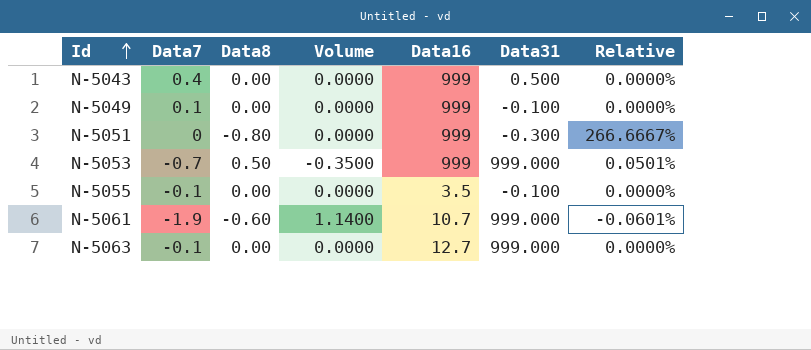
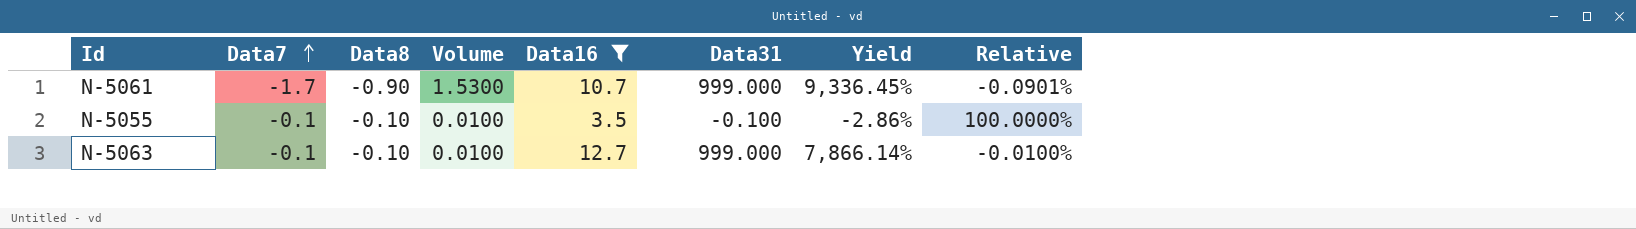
filter: none -> Data16 != 999
row order: Id ascending -> Data7 ascending
column Yield | formula: none -> [Data31] / [Data16]
N-5061 | Data7: -1.9 -> -1.7
N-5061 | Data8: -0.60 -> -0.90
N-5061 | Volume: 1.1400 -> 1.5300
N-5061 | Relative: -0.0601% -> -0.0901%
N-5055 | Data8: 0.00 -> -0.10
N-5055 | Volume: 0.0000 -> 0.0100
N-5055 | Relative: 0.0000% -> 100.0000%
N-5063 | Data8: 0.00 -> -0.10
N-5063 | Volume: 0.0000 -> 0.0100
N-5063 | Relative: 0.0000% -> -0.0100%

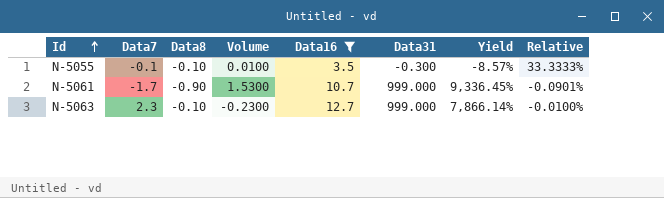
row order: Data7 ascending -> Id ascending
N-5055 | Data31: -0.100 -> -0.300
N-5055 | Yield: -2.86% -> -8.57%
N-5055 | Relative: 100.0000% -> 33.3333%
N-5063 | Data7: -0.1 -> 2.3
N-5063 | Volume: 0.0100 -> -0.2300

